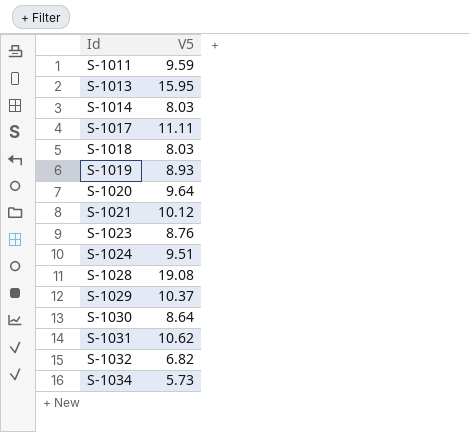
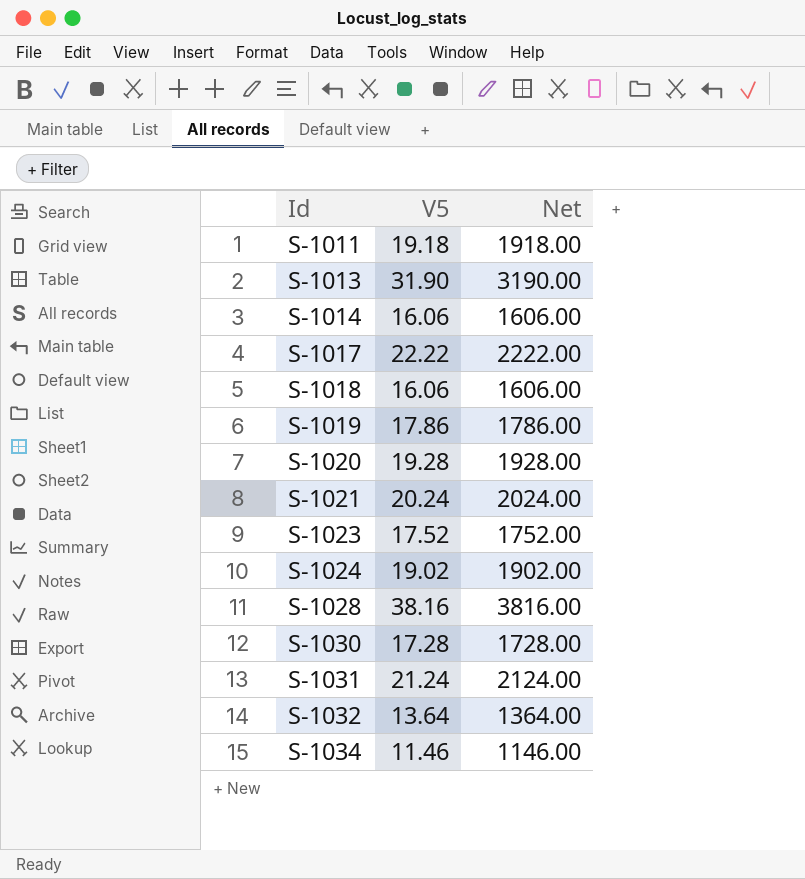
column Net | formula: none -> [V5] * 100
row S-1029: 10.37 -> none
S-1011 | V5: 9.59 -> 19.18
S-1013 | V5: 15.95 -> 31.90
S-1014 | V5: 8.03 -> 16.06
S-1017 | V5: 11.11 -> 22.22
S-1018 | V5: 8.03 -> 16.06
S-1019 | V5: 8.93 -> 17.86
S-1020 | V5: 9.64 -> 19.28
S-1021 | V5: 10.12 -> 20.24
S-1023 | V5: 8.76 -> 17.52
S-1024 | V5: 9.51 -> 19.02
S-1028 | V5: 19.08 -> 38.16
S-1030 | V5: 8.64 -> 17.28
S-1031 | V5: 10.62 -> 21.24
S-1032 | V5: 6.82 -> 13.64
S-1034 | V5: 5.73 -> 11.46

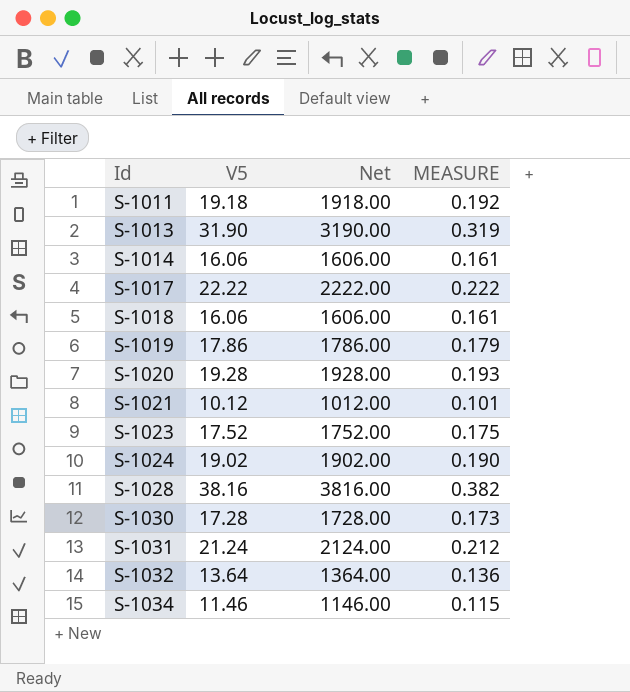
column MEASURE | formula: none -> [V5] * 0.01
S-1021 | V5: 20.24 -> 10.12
S-1021 | Net: 2024.00 -> 1012.00

